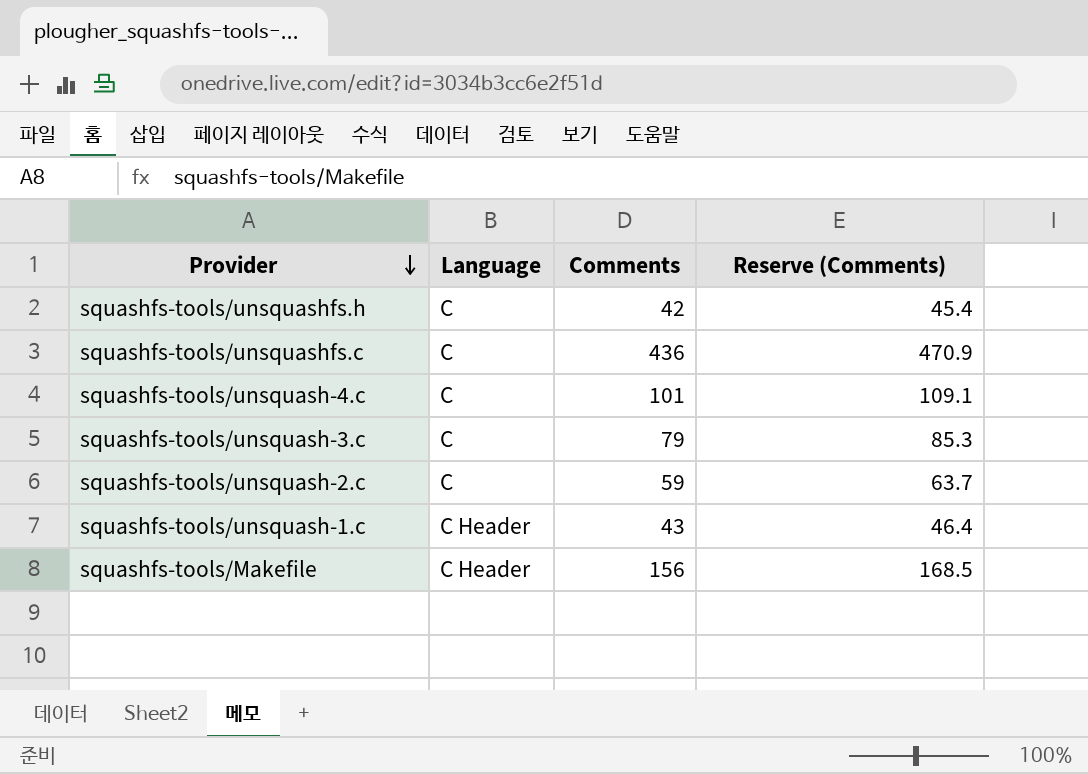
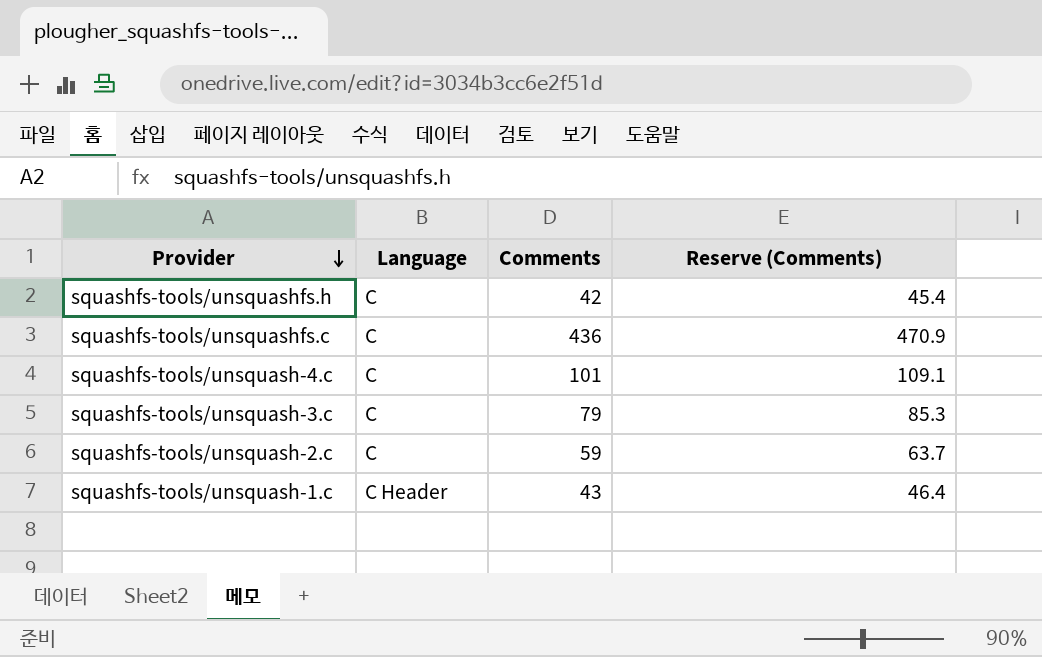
row squashfs-tools/Makefile: C Header | 156 | 168.5 -> none

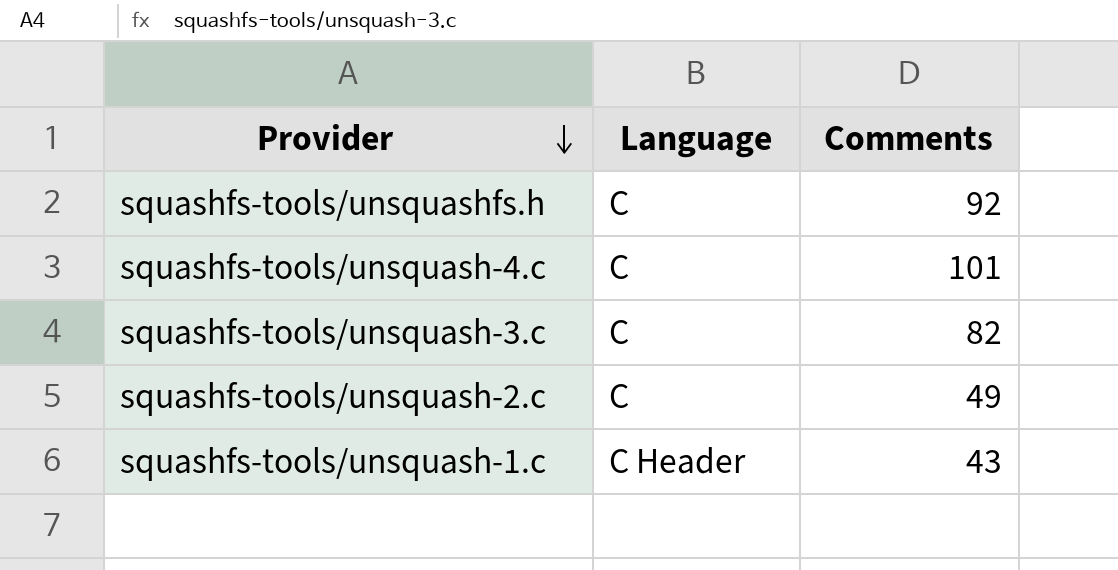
column Reserve (Comments) | formula: [Comments] * 1.08 -> none
row squashfs-tools/unsquashfs.c: C | 436 | 470.9 -> none
squashfs-tools/unsquashfs.h | Comments: 42 -> 92
squashfs-tools/unsquash-3.c | Comments: 79 -> 82
squashfs-tools/unsquash-2.c | Comments: 59 -> 49

